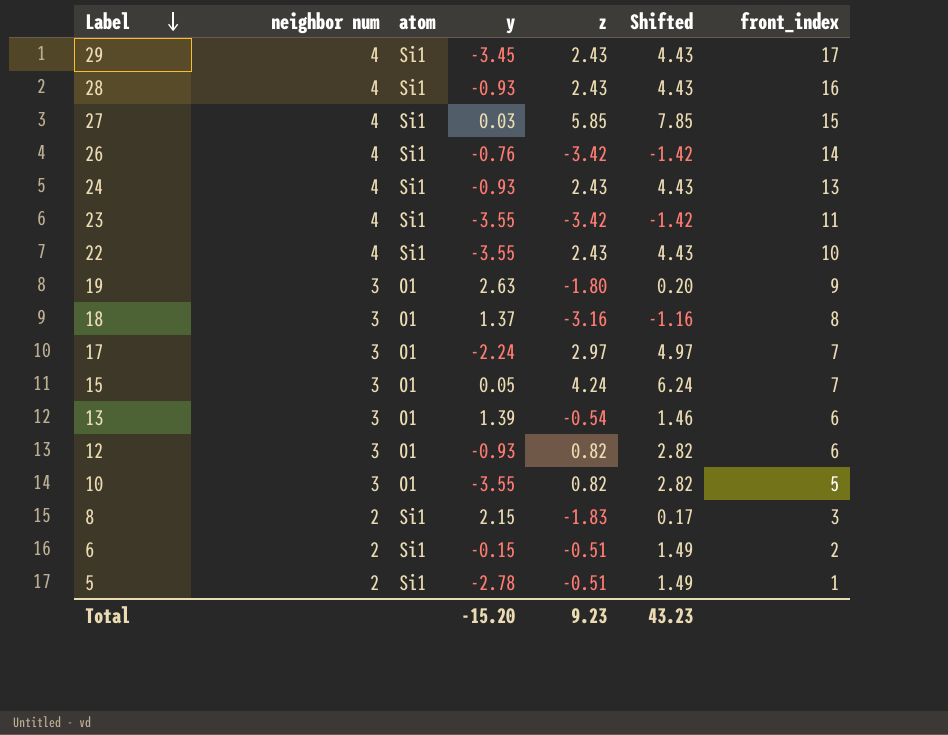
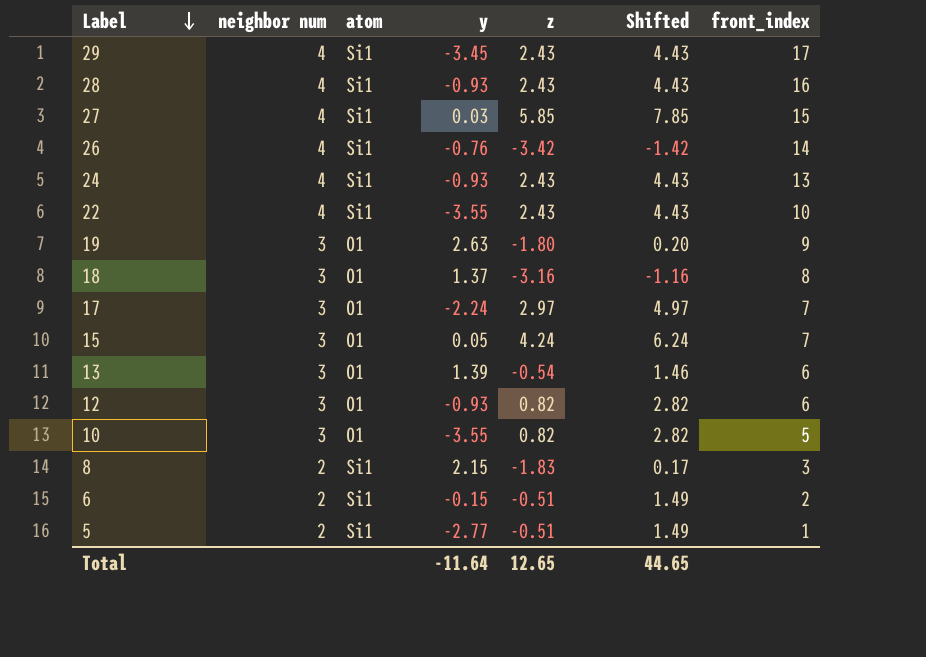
row 23: 4 | Si1 | -3.55 | -3.42 | -1.42 | 11 -> none
5 | y: -2.78 -> -2.77
Total | y: -15.20 -> -11.64
Total | z: 9.23 -> 12.65
Total | Shifted: 43.23 -> 44.65

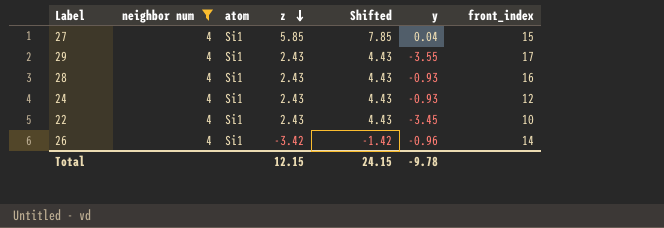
filter: none -> neighbor num = 4
row order: Label descending -> z descending
column y | position: 4 -> 6
27 | y: 0.03 -> 0.04
29 | y: -3.45 -> -3.55
24 | front_index: 13 -> 12
22 | y: -3.55 -> -3.45
26 | y: -0.76 -> -0.96
Total | z: 12.65 -> 12.15
Total | Shifted: 44.65 -> 24.15
Total | y: -11.64 -> -9.78

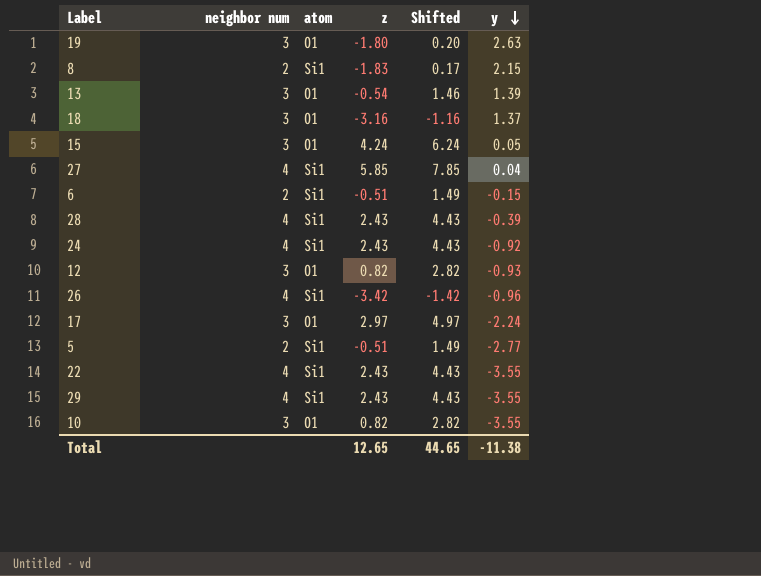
filter: neighbor num = 4 -> none
row order: z descending -> y descending
column front_index | position: 7 -> none
28 | y: -0.93 -> -0.39
24 | y: -0.93 -> -0.92
22 | y: -3.45 -> -3.55
Total | z: 12.15 -> 12.65
Total | Shifted: 24.15 -> 44.65
Total | y: -9.78 -> -11.38

